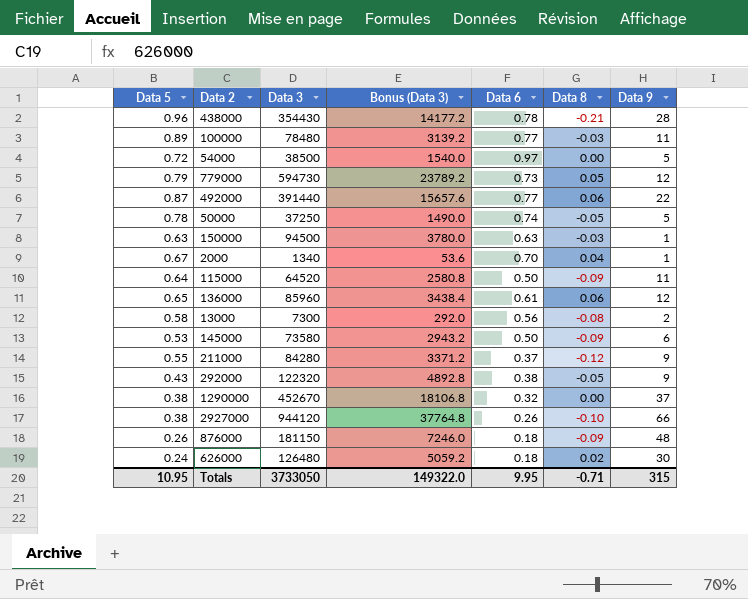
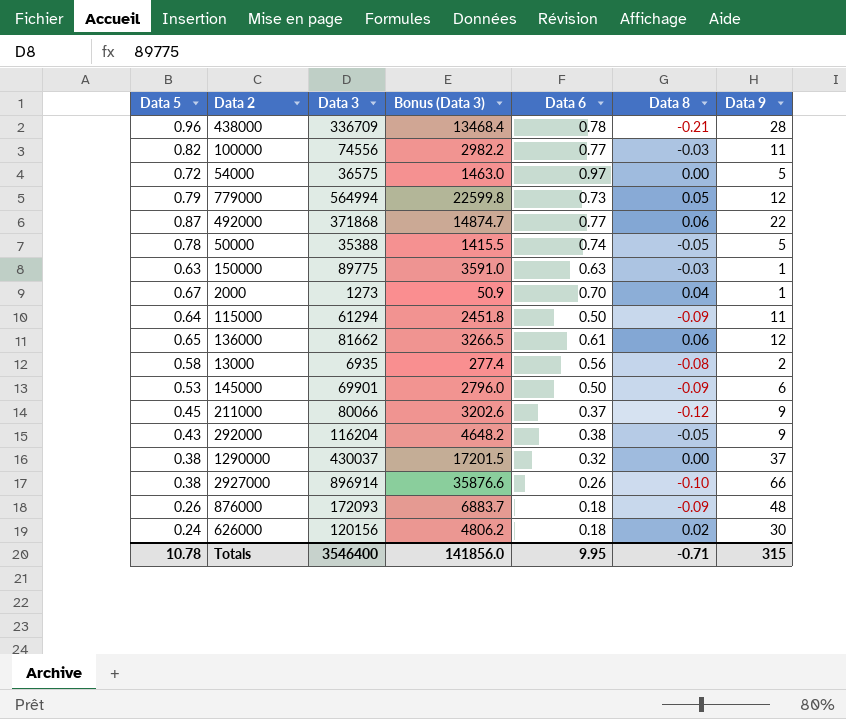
438000 | Data 3: 354430 -> 336709
438000 | Bonus (Data 3): 14177.2 -> 13468.4
100000 | Data 5: 0.89 -> 0.82
100000 | Data 3: 78480 -> 74556
100000 | Bonus (Data 3): 3139.2 -> 2982.2
54000 | Data 3: 38500 -> 36575
54000 | Bonus (Data 3): 1540.0 -> 1463.0
779000 | Data 3: 594730 -> 564994
779000 | Bonus (Data 3): 23789.2 -> 22599.8
492000 | Data 3: 391440 -> 371868
492000 | Bonus (Data 3): 15657.6 -> 14874.7
50000 | Data 3: 37250 -> 35388
50000 | Bonus (Data 3): 1490.0 -> 1415.5
150000 | Data 3: 94500 -> 89775
150000 | Bonus (Data 3): 3780.0 -> 3591.0
2000 | Data 3: 1340 -> 1273
2000 | Bonus (Data 3): 53.6 -> 50.9
115000 | Data 3: 64520 -> 61294
115000 | Bonus (Data 3): 2580.8 -> 2451.8
136000 | Data 3: 85960 -> 81662
136000 | Bonus (Data 3): 3438.4 -> 3266.5
13000 | Data 3: 7300 -> 6935
13000 | Bonus (Data 3): 292.0 -> 277.4
145000 | Data 3: 73580 -> 69901
145000 | Bonus (Data 3): 2943.2 -> 2796.0
211000 | Data 5: 0.55 -> 0.45
211000 | Data 3: 84280 -> 80066
211000 | Bonus (Data 3): 3371.2 -> 3202.6
292000 | Data 3: 122320 -> 116204
292000 | Bonus (Data 3): 4892.8 -> 4648.2
1290000 | Data 3: 452670 -> 430037
1290000 | Bonus (Data 3): 18106.8 -> 17201.5
2927000 | Data 3: 944120 -> 896914
2927000 | Bonus (Data 3): 37764.8 -> 35876.6
876000 | Data 3: 181150 -> 172093
876000 | Bonus (Data 3): 7246.0 -> 6883.7
626000 | Data 3: 126480 -> 120156
626000 | Bonus (Data 3): 5059.2 -> 4806.2
Totals | Data 5: 10.95 -> 10.78
Totals | Data 3: 3733050 -> 3546400
Totals | Bonus (Data 3): 149322.0 -> 141856.0

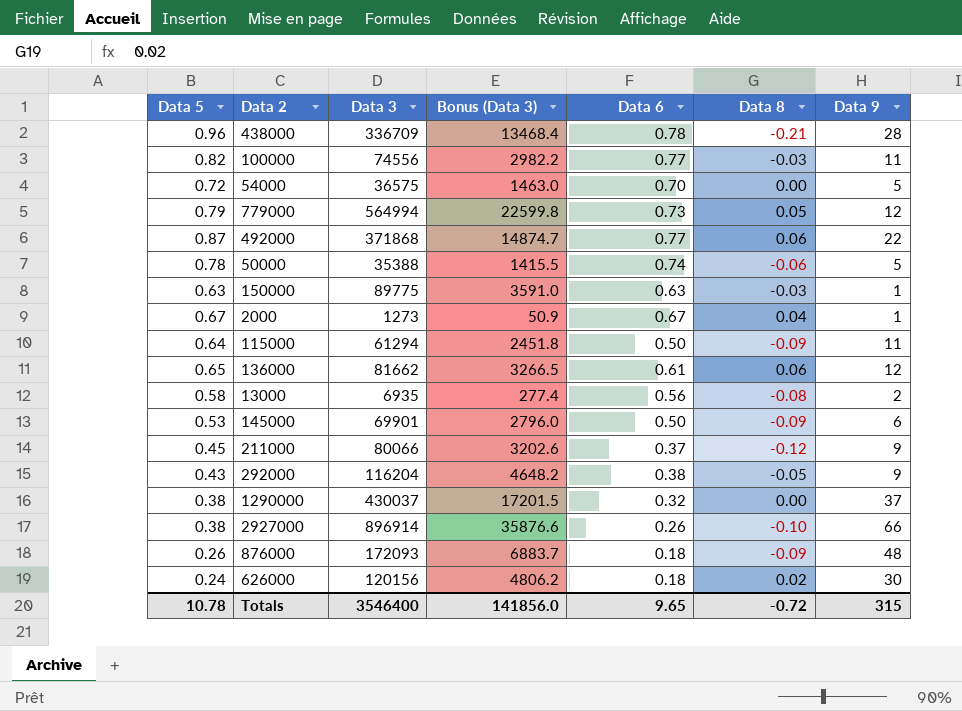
54000 | Data 6: 0.97 -> 0.70
50000 | Data 8: -0.05 -> -0.06
2000 | Data 6: 0.70 -> 0.67
Totals | Data 6: 9.95 -> 9.65
Totals | Data 8: -0.71 -> -0.72

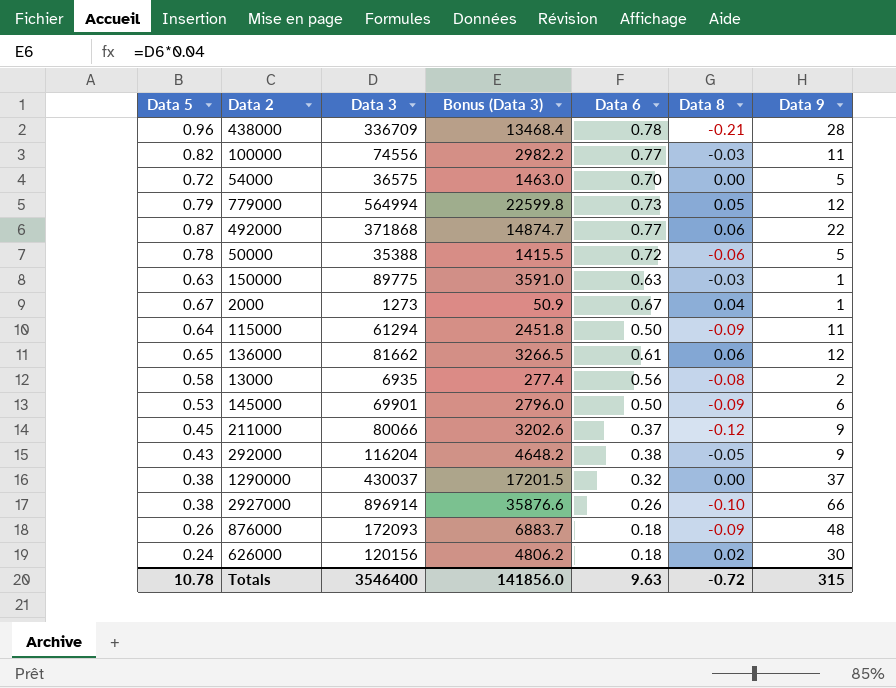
50000 | Data 6: 0.74 -> 0.72
Totals | Data 6: 9.65 -> 9.63

